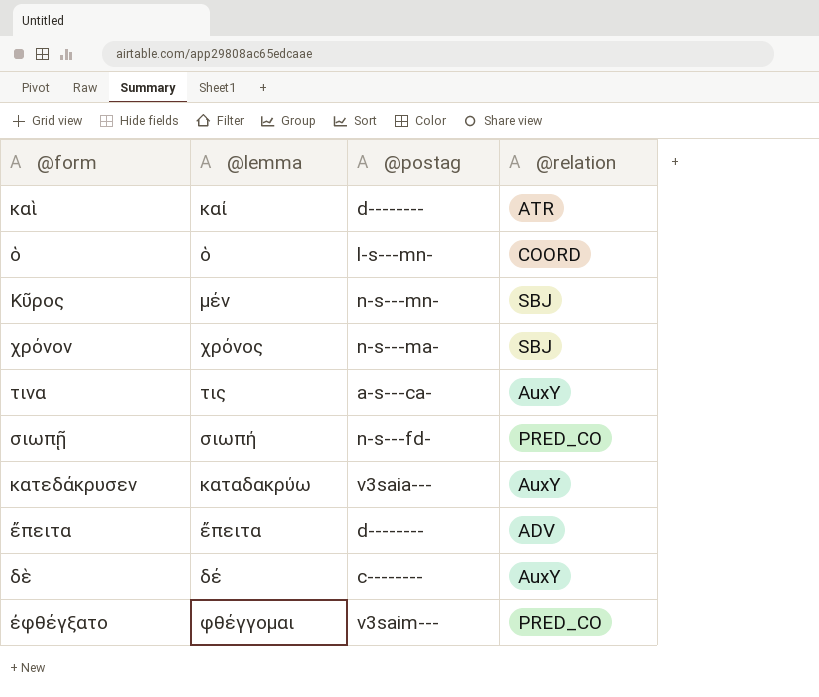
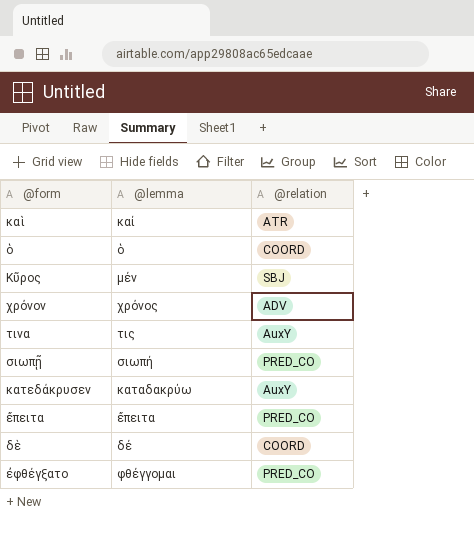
column @postag | position: 3 -> none
χρόνον | @relation: SBJ -> ADV
ἔπειτα | @relation: ADV -> PRED_CO
δὲ | @relation: AuxY -> COORD

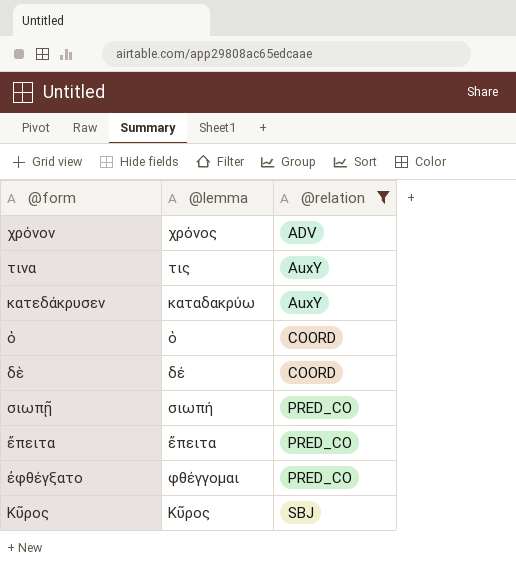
filter: none -> @relation != ATR
row order: none -> @relation ascending
Κῦρος | @lemma: μέν -> Κῦρος

